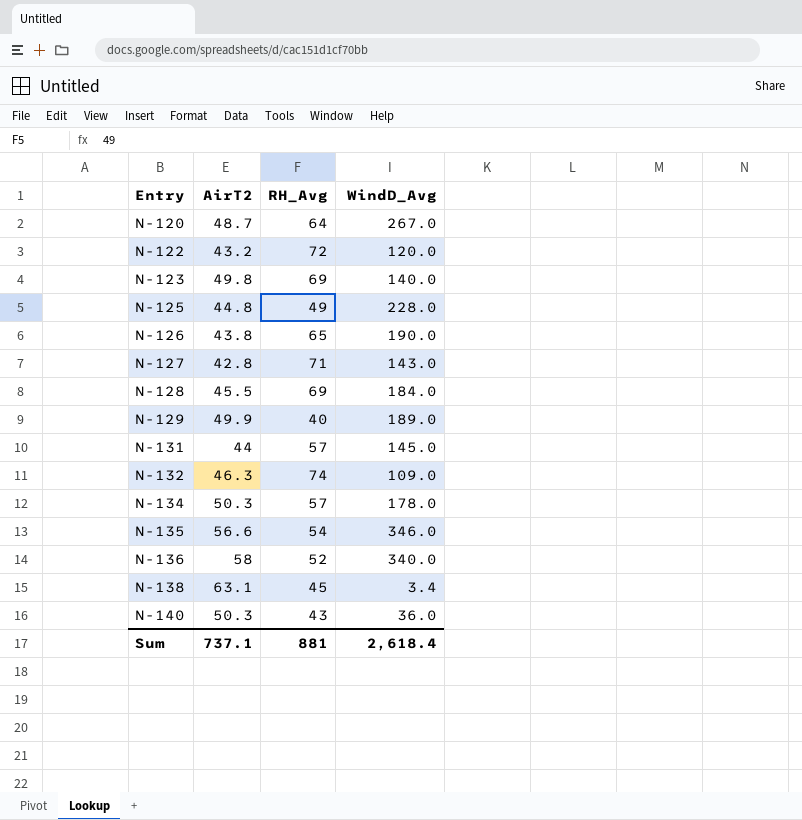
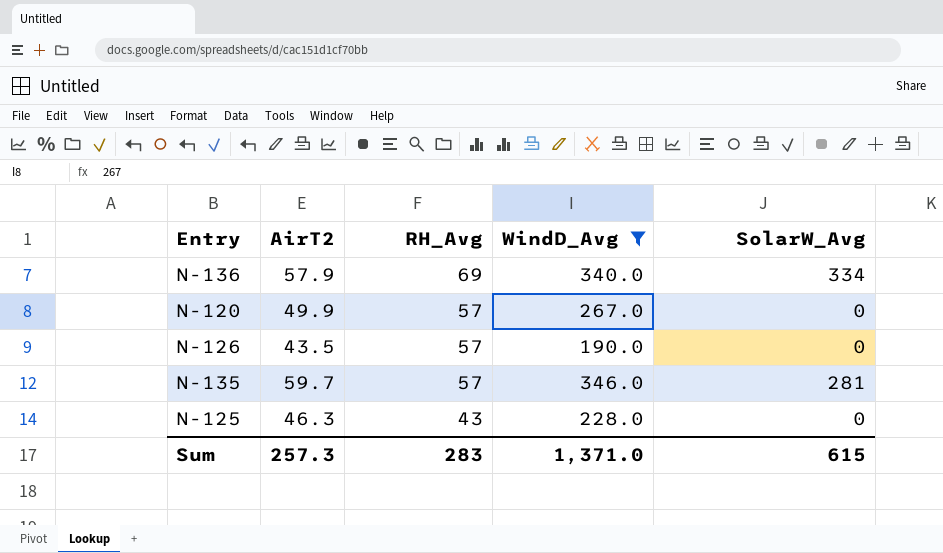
filter: none -> WindD_Avg >= 190.0
row order: Entry ascending -> RH_Avg descending
column SolarW_Avg | position: none -> 5
N-136 | AirT2: 58 -> 57.9
N-136 | RH_Avg: 52 -> 69
N-120 | AirT2: 48.7 -> 49.9
N-120 | RH_Avg: 64 -> 57
N-126 | AirT2: 43.8 -> 43.5
N-126 | RH_Avg: 65 -> 57
N-135 | AirT2: 56.6 -> 59.7
N-135 | RH_Avg: 54 -> 57
N-125 | AirT2: 44.8 -> 46.3
N-125 | RH_Avg: 49 -> 43
Sum | AirT2: 737.1 -> 257.3
Sum | RH_Avg: 881 -> 283
Sum | WindD_Avg: 2,618.4 -> 1,371.0

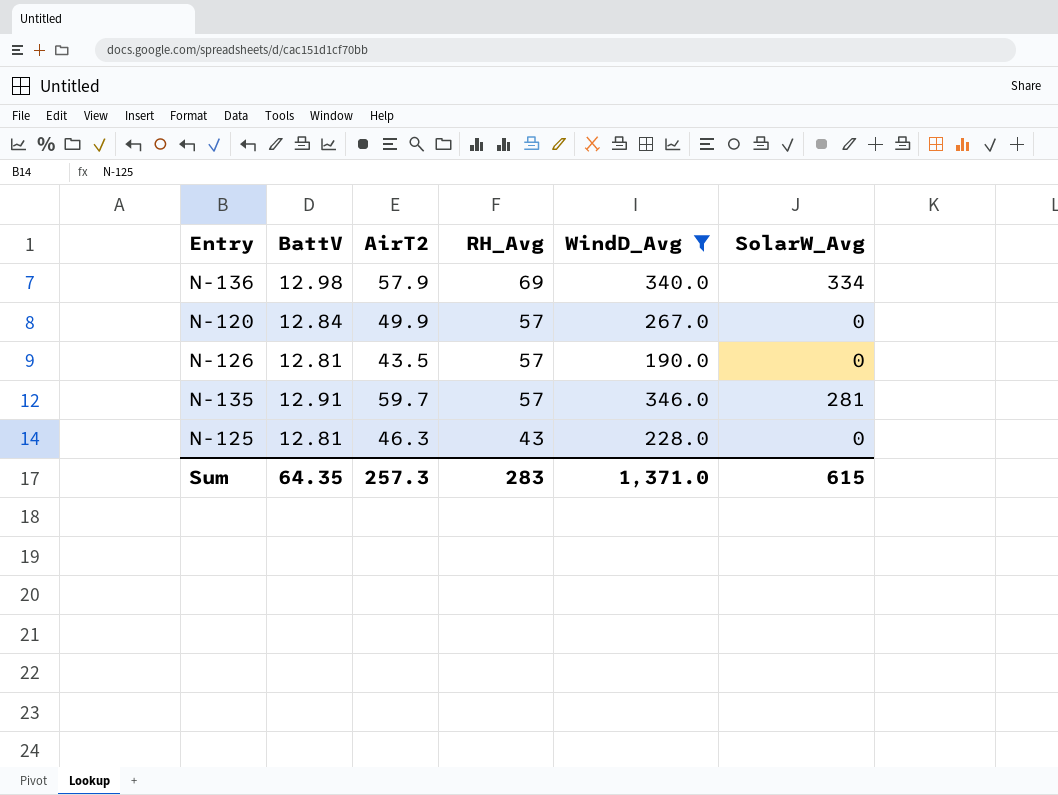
column BattV | position: none -> 2

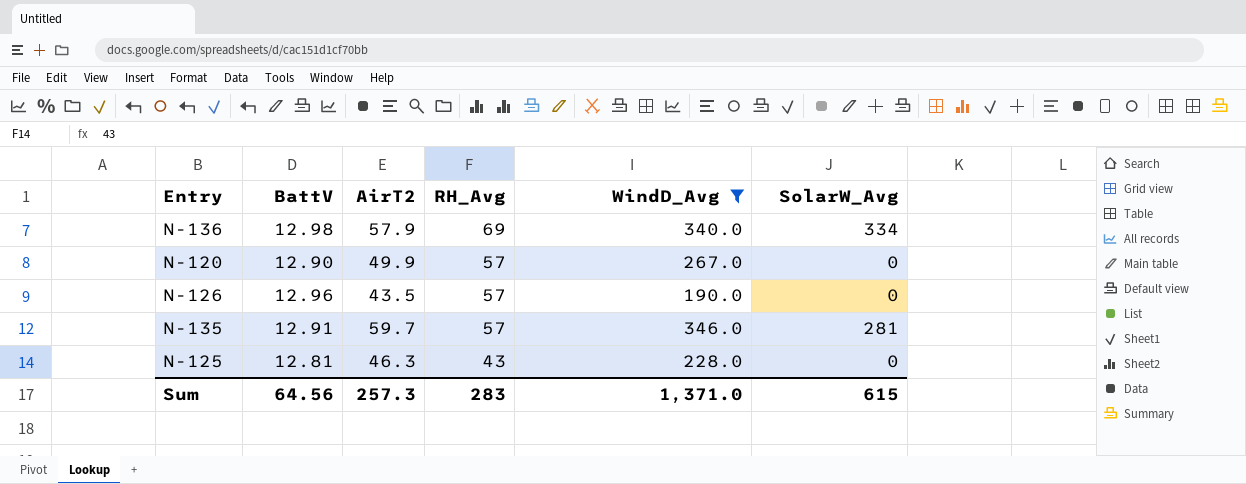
N-120 | BattV: 12.84 -> 12.90
N-126 | BattV: 12.81 -> 12.96
Sum | BattV: 64.35 -> 64.56

